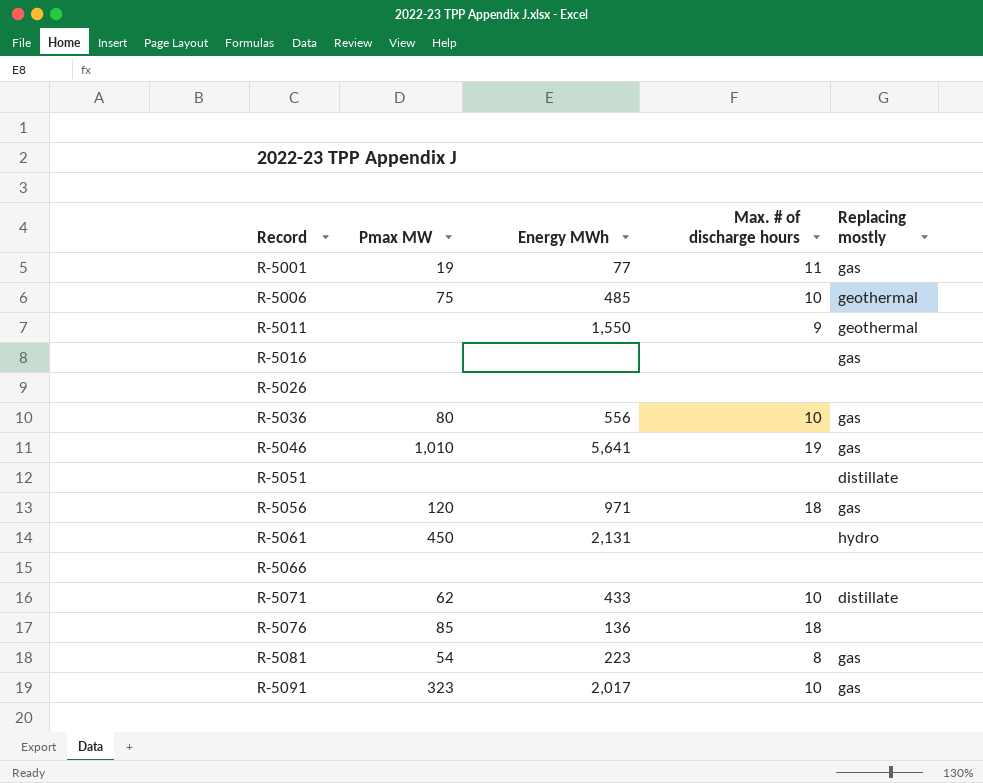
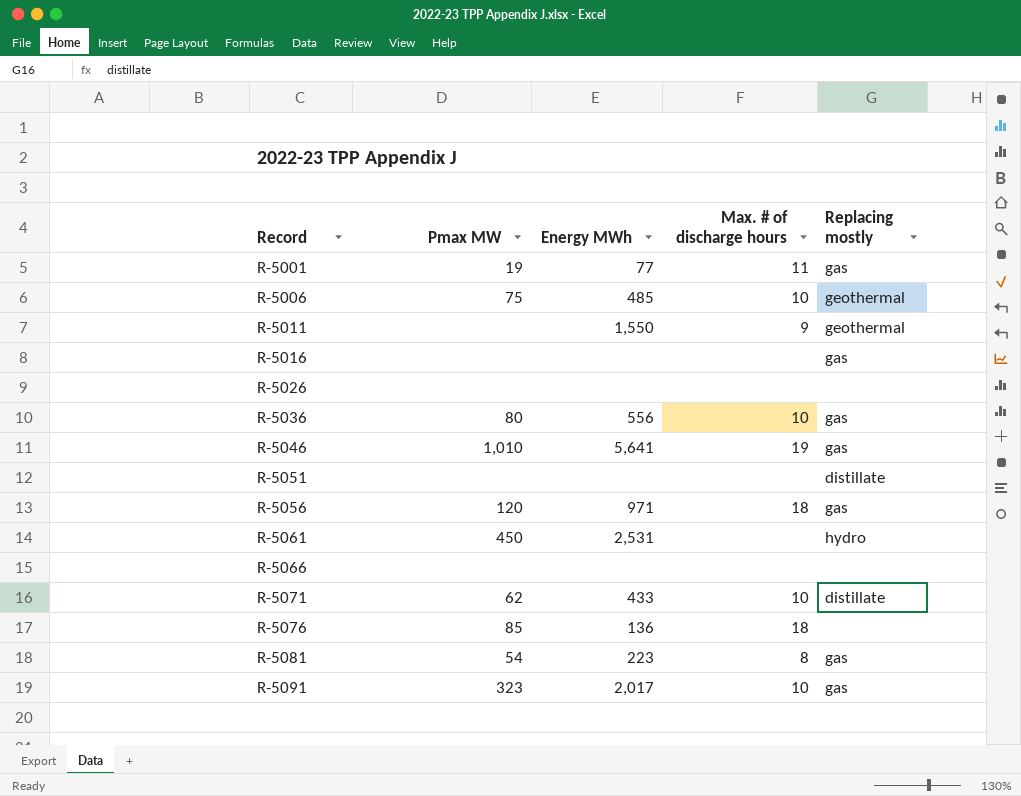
R-5061 | Energy MWh: 2,131 -> 2,531

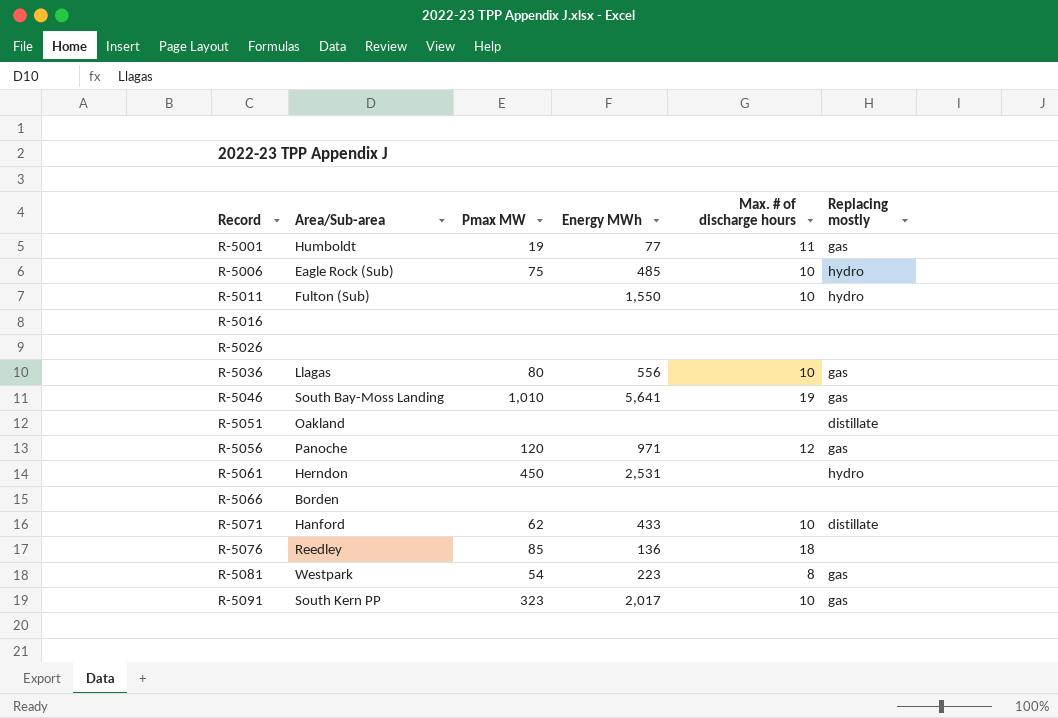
column Area/Sub-area | position: none -> 2
R-5006 | Replacing mostly: geothermal -> hydro
R-5011 | Max. # of discharge hours: 9 -> 10
R-5011 | Replacing mostly: geothermal -> hydro
R-5016 | Replacing mostly: gas -> none
R-5056 | Max. # of discharge hours: 18 -> 12

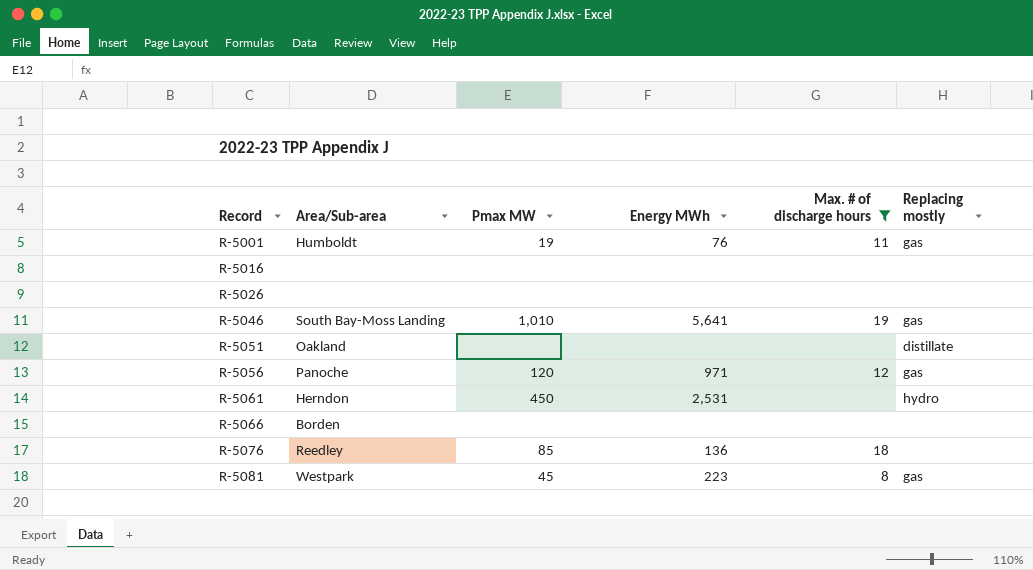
filter: none -> Max. # of discharge hours != 10
R-5001 | Energy MWh: 77 -> 76
R-5081 | Pmax MW: 54 -> 45

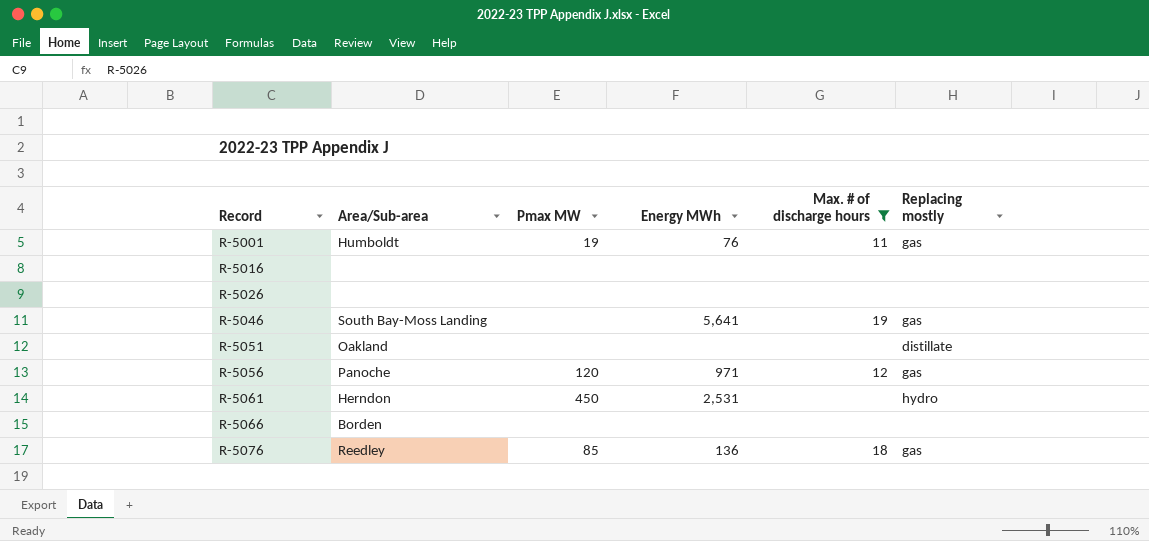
row R-5081: Westpark | 45 | 223 | 8 | gas -> none
R-5046 | Pmax MW: 1,010 -> none
R-5076 | Replacing mostly: none -> gas

